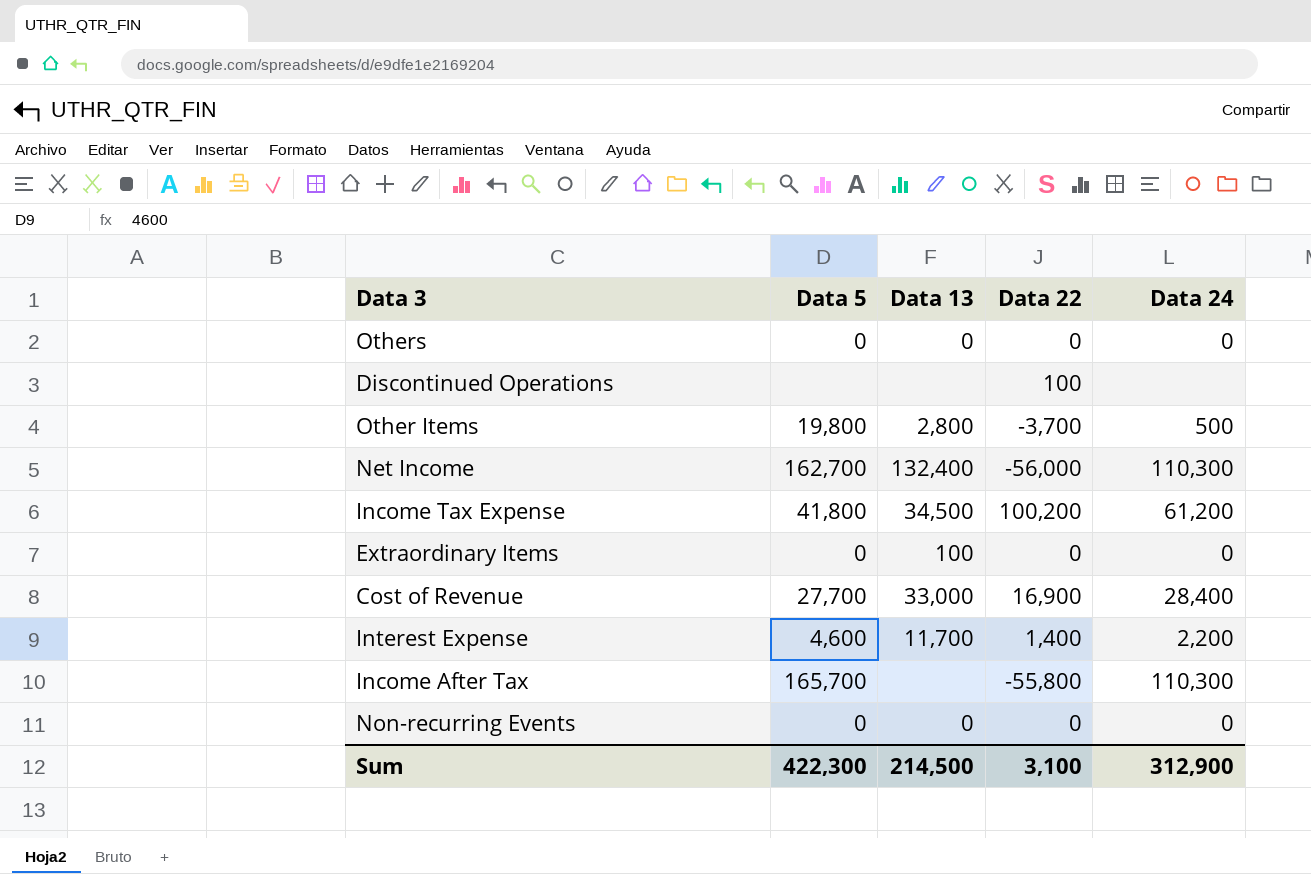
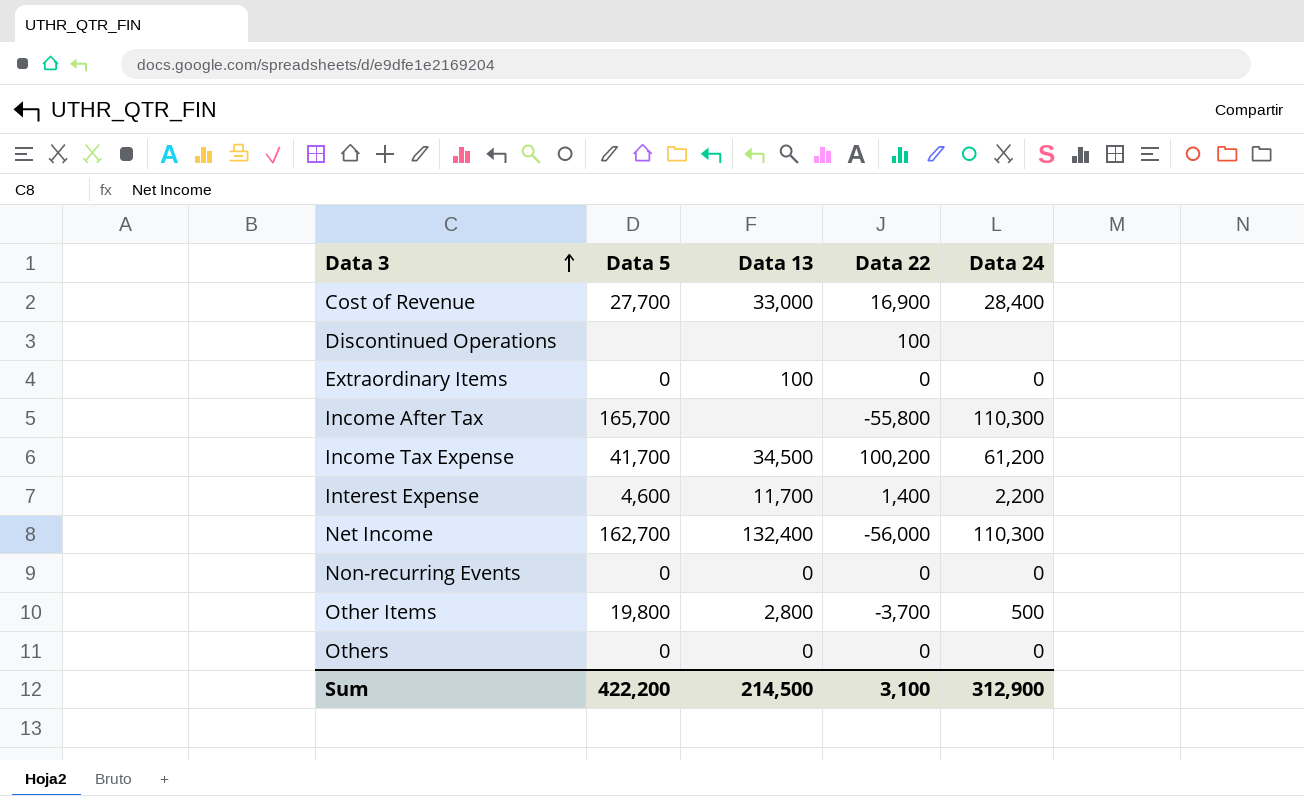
row order: none -> Data 3 ascending
Income Tax Expense | Data 5: 41,800 -> 41,700
Sum | Data 5: 422,300 -> 422,200

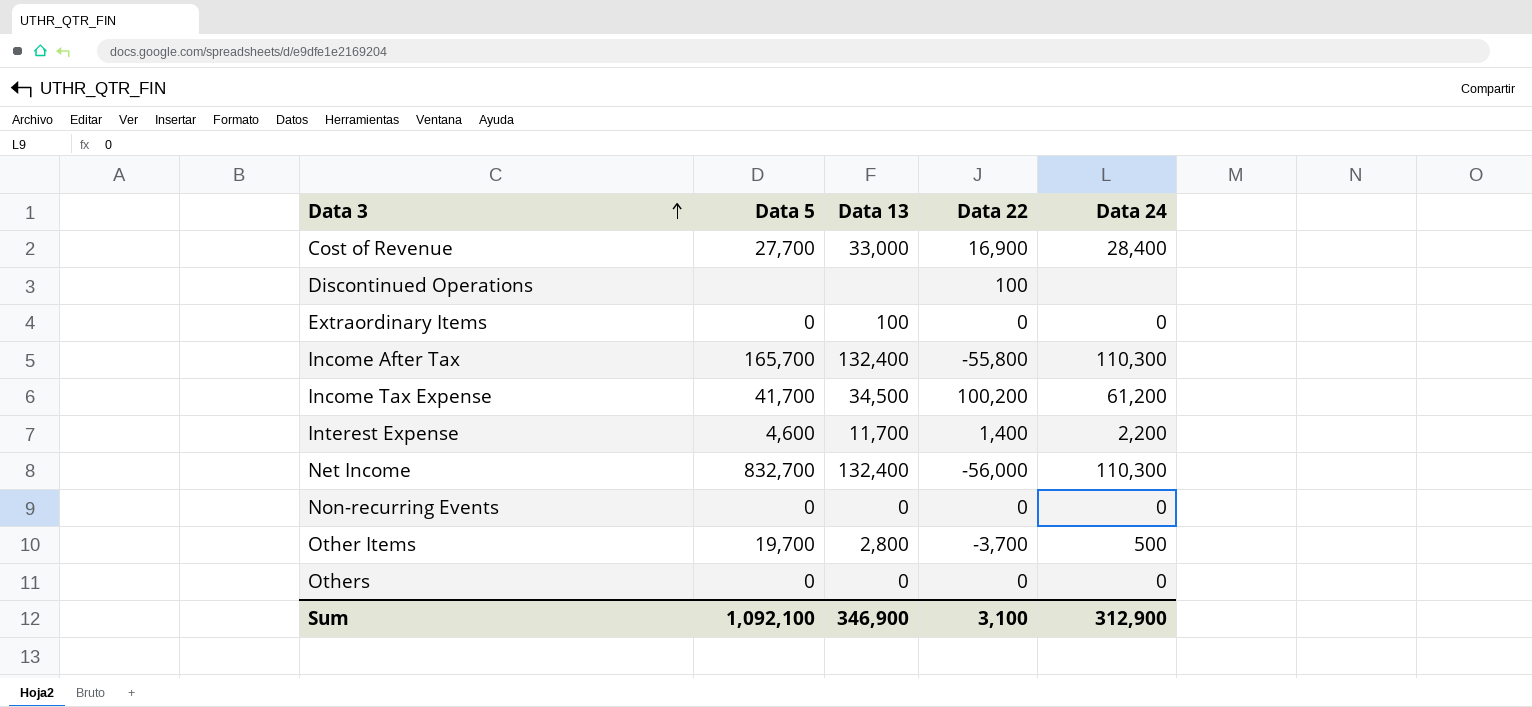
Income After Tax | Data 13: none -> 132,400
Net Income | Data 5: 162,700 -> 832,700
Other Items | Data 5: 19,800 -> 19,700
Sum | Data 5: 422,200 -> 1,092,100
Sum | Data 13: 214,500 -> 346,900

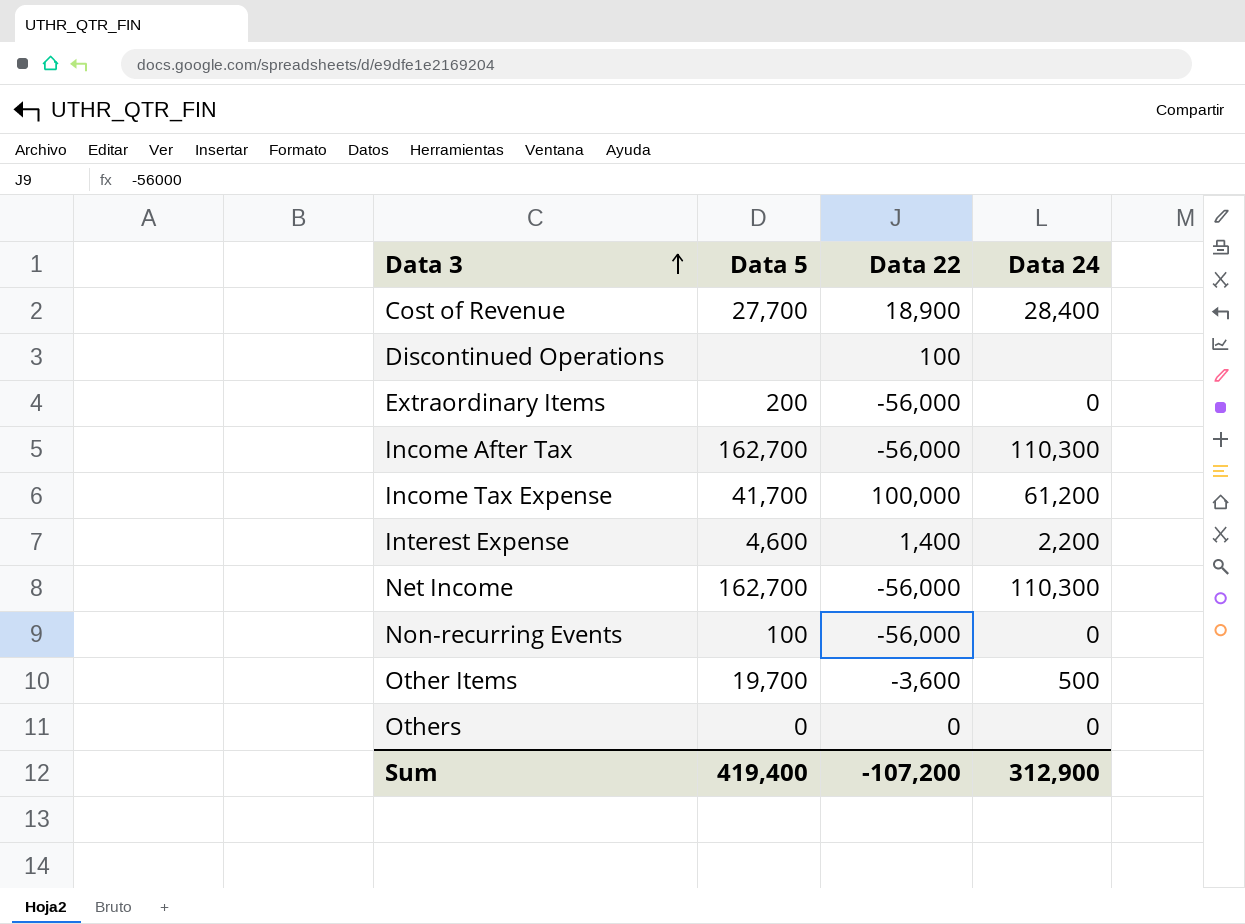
column Data 13 | position: 3 -> none
Cost of Revenue | Data 22: 16,900 -> 18,900
Extraordinary Items | Data 5: 0 -> 200
Extraordinary Items | Data 22: 0 -> -56,000
Income After Tax | Data 5: 165,700 -> 162,700
Income After Tax | Data 22: -55,800 -> -56,000
Income Tax Expense | Data 22: 100,200 -> 100,000
Net Income | Data 5: 832,700 -> 162,700
Non-recurring Events | Data 5: 0 -> 100
Non-recurring Events | Data 22: 0 -> -56,000
Other Items | Data 22: -3,700 -> -3,600
Sum | Data 5: 1,092,100 -> 419,400
Sum | Data 22: 3,100 -> -107,200

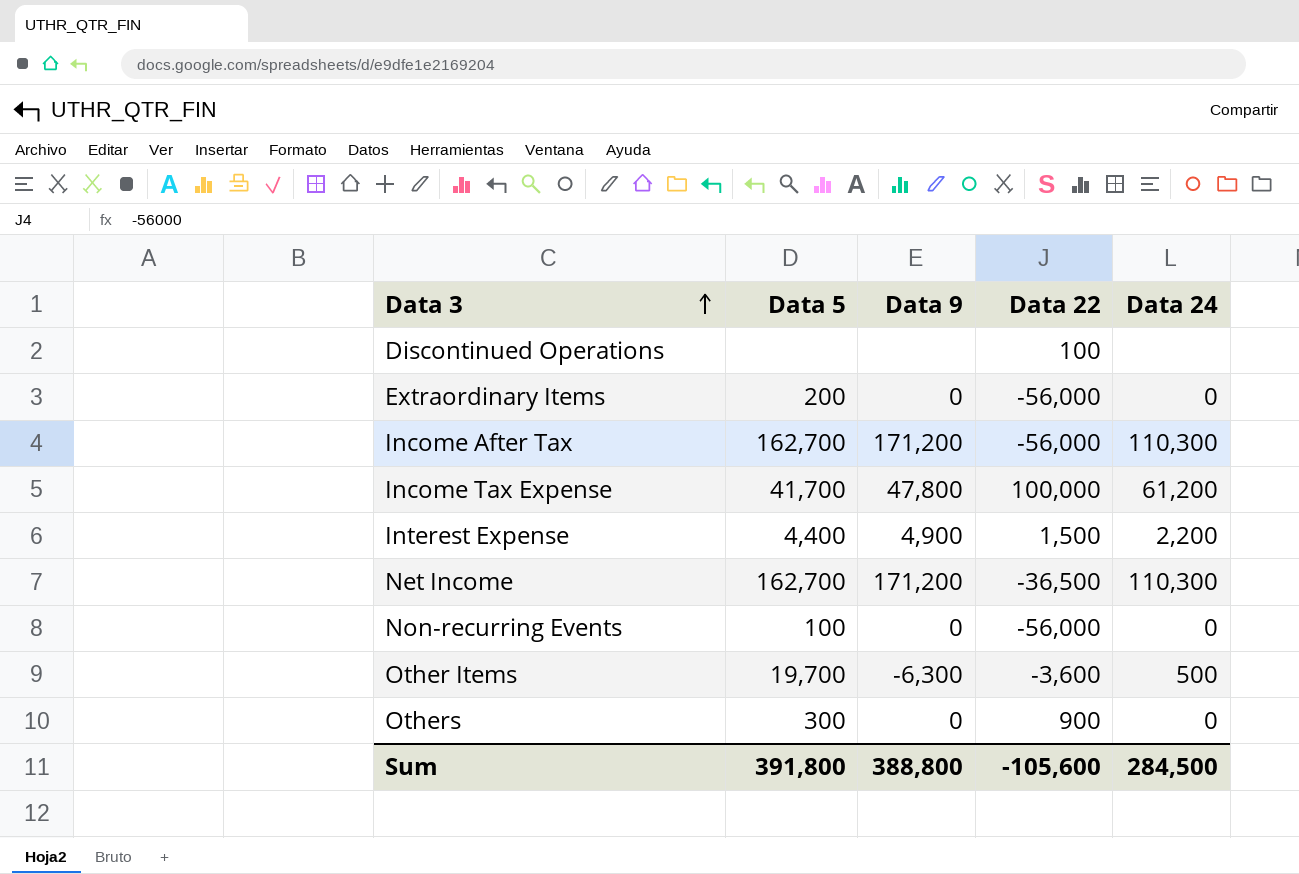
column Data 9 | position: none -> 3
row Cost of Revenue: 27,700 | 18,900 | 28,400 -> none
Interest Expense | Data 5: 4,600 -> 4,400
Interest Expense | Data 22: 1,400 -> 1,500
Net Income | Data 22: -56,000 -> -36,500
Others | Data 5: 0 -> 300
Others | Data 22: 0 -> 900
Sum | Data 5: 419,400 -> 391,800
Sum | Data 22: -107,200 -> -105,600
Sum | Data 24: 312,900 -> 284,500

